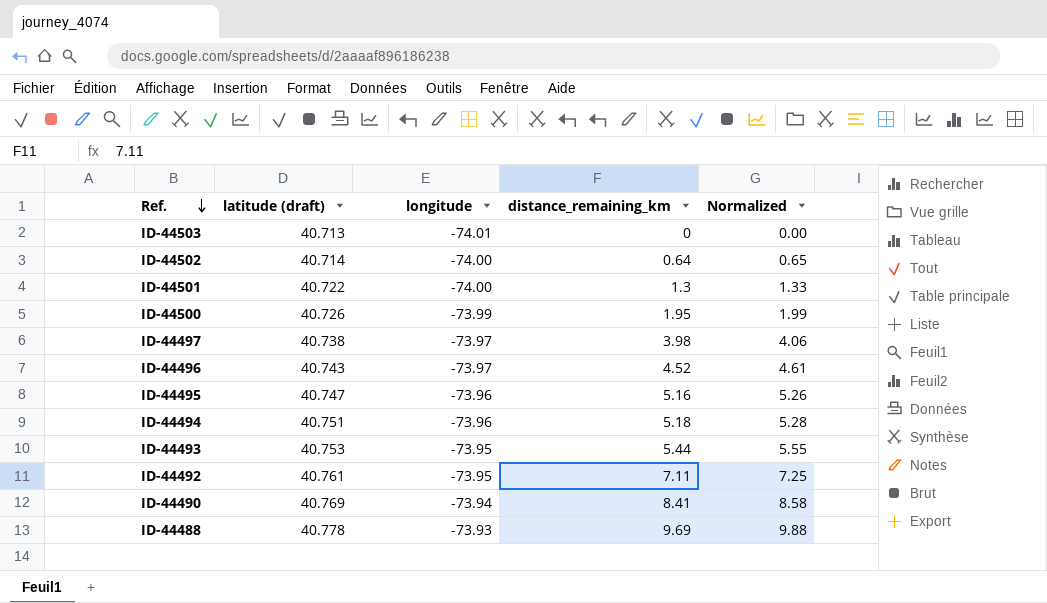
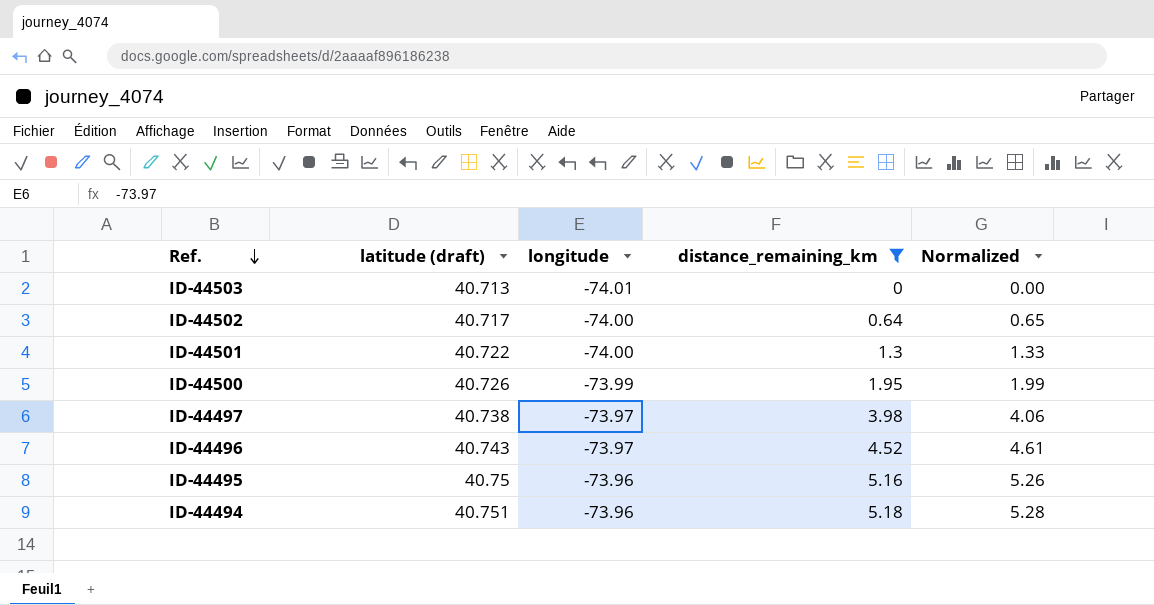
filter: none -> distance_remaining_km <= 5.18
ID-44502 | latitude (draft): 40.714 -> 40.717
ID-44495 | latitude (draft): 40.747 -> 40.75

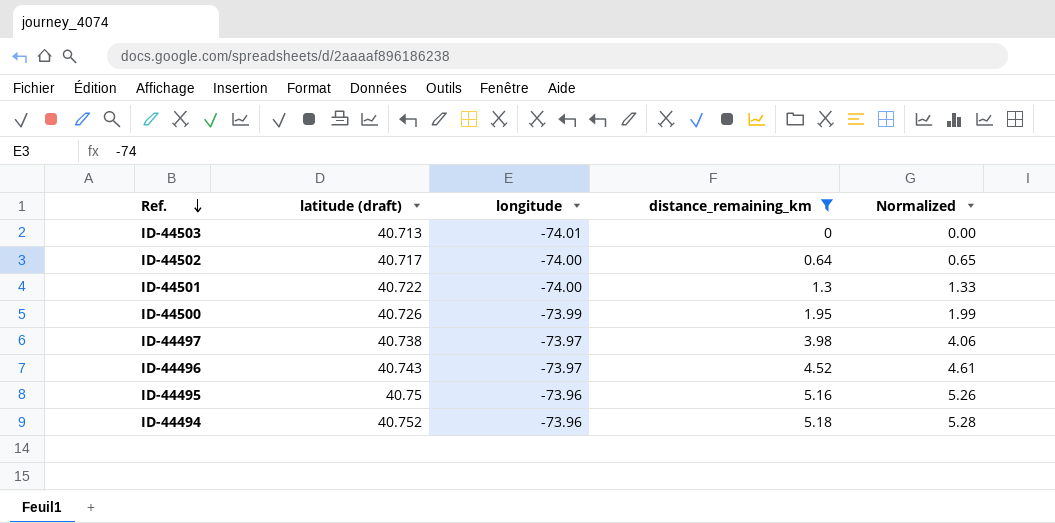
ID-44494 | latitude (draft): 40.751 -> 40.752

